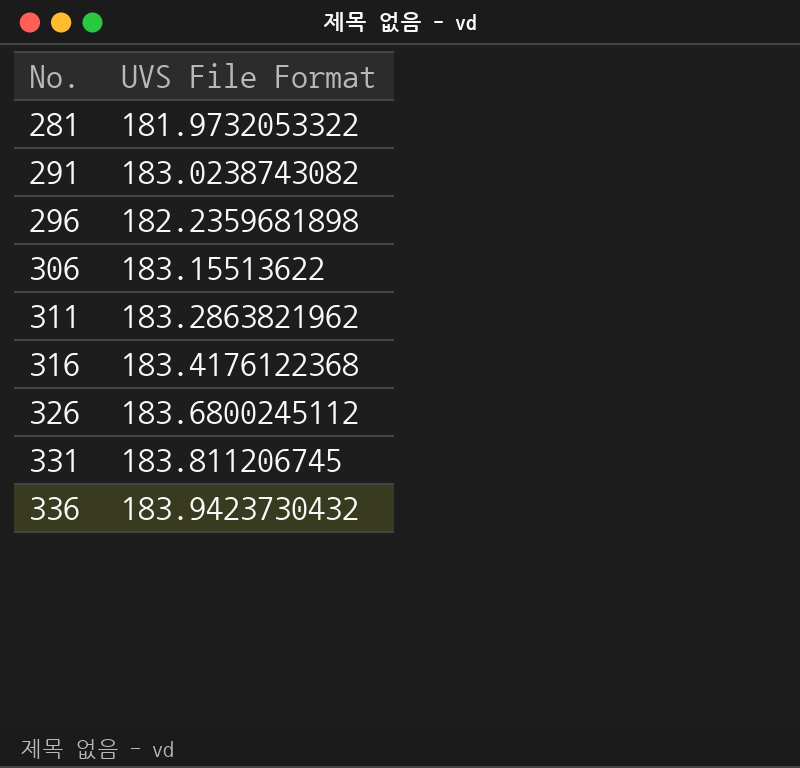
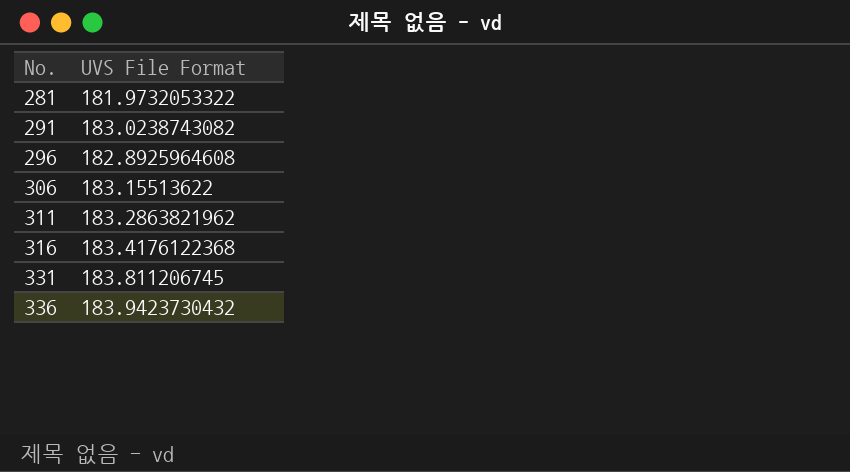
row 326: 183.6800245112 -> none
296 | UVS File Format: 182.2359681898 -> 182.8925964608

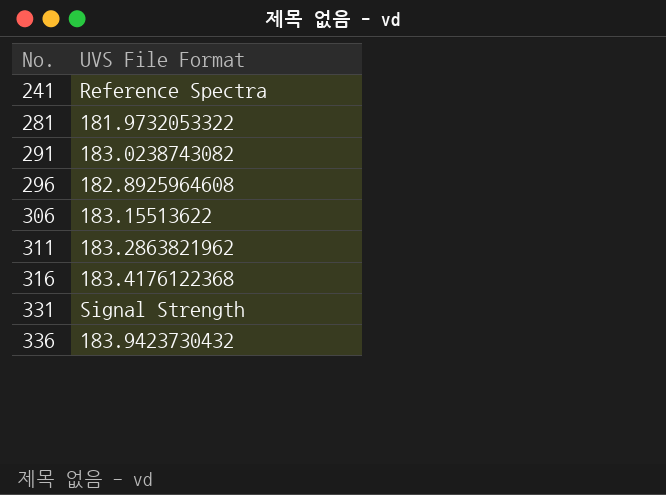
row 241: none -> Reference Spectra
331 | UVS File Format: 183.811206745 -> Signal Strength

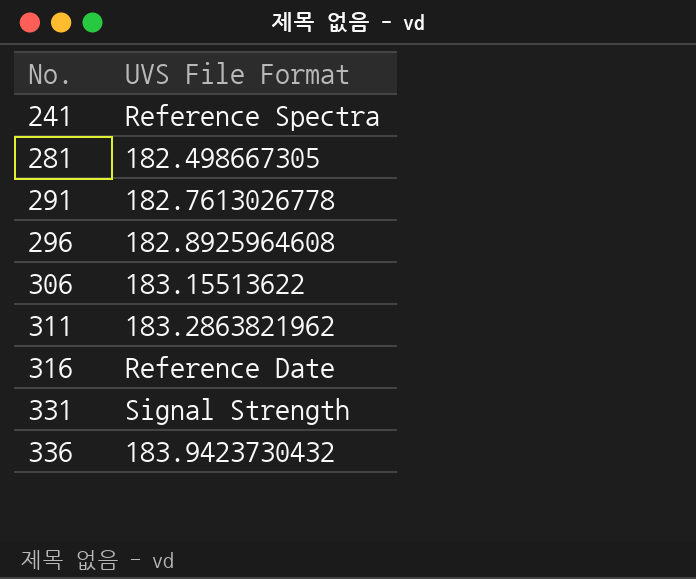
281 | UVS File Format: 181.9732053322 -> 182.498667305
291 | UVS File Format: 183.0238743082 -> 182.7613026778
316 | UVS File Format: 183.4176122368 -> Reference Date

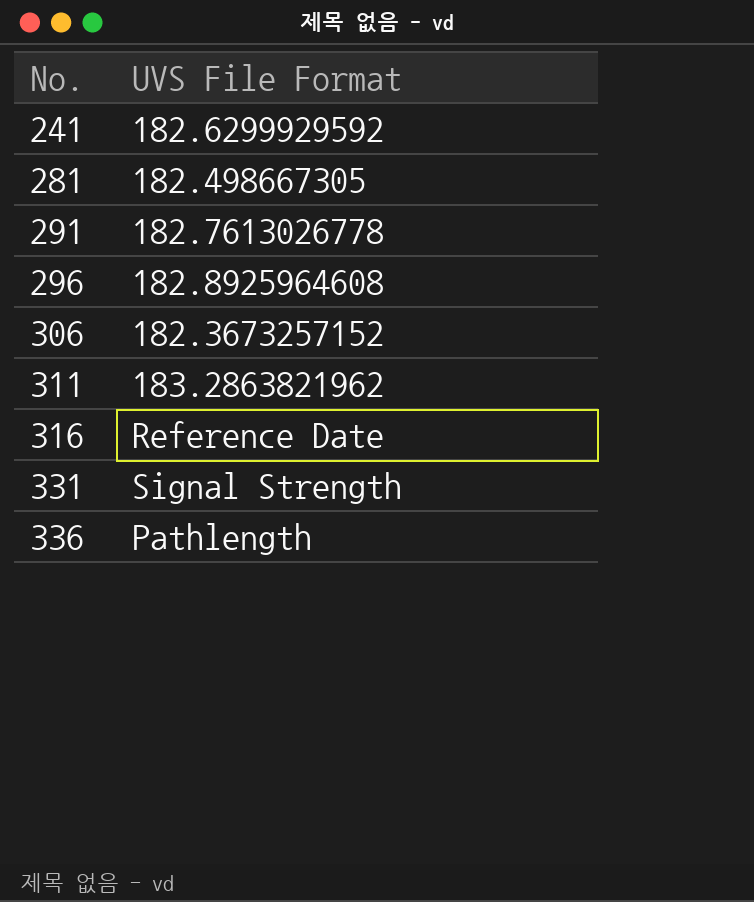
241 | UVS File Format: Reference Spectra -> 182.6299929592
306 | UVS File Format: 183.15513622 -> 182.3673257152
336 | UVS File Format: 183.9423730432 -> Pathlength

